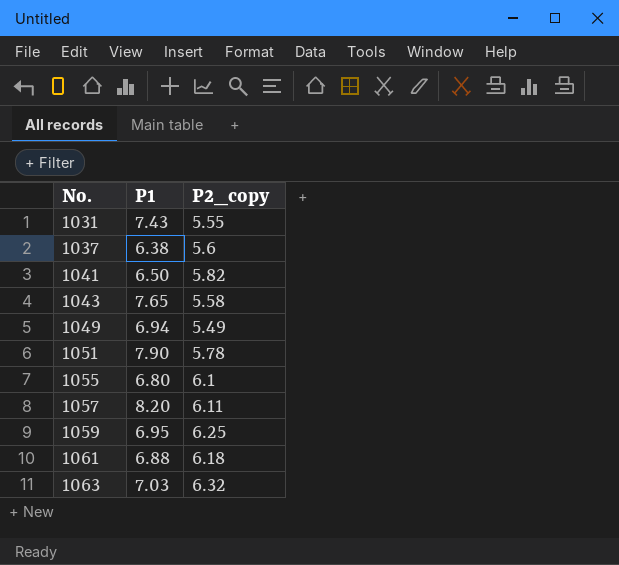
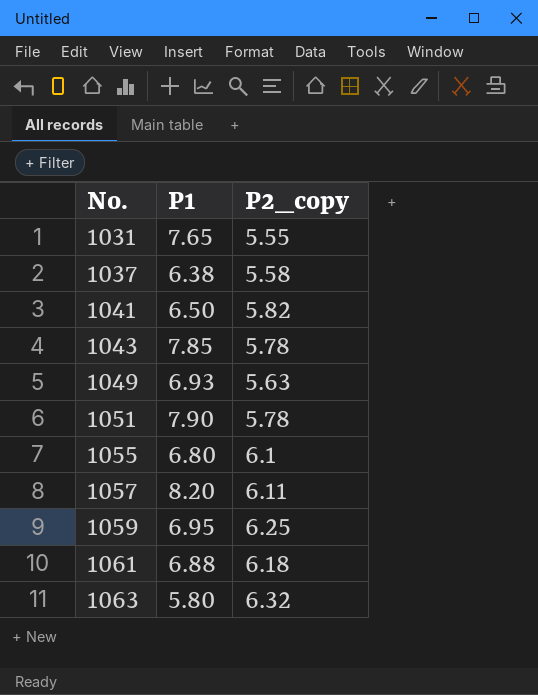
1031 | P1: 7.43 -> 7.65
1037 | P2_copy: 5.6 -> 5.58
1043 | P1: 7.65 -> 7.85
1043 | P2_copy: 5.58 -> 5.78
1049 | P1: 6.94 -> 6.93
1049 | P2_copy: 5.49 -> 5.63
1063 | P1: 7.03 -> 5.80

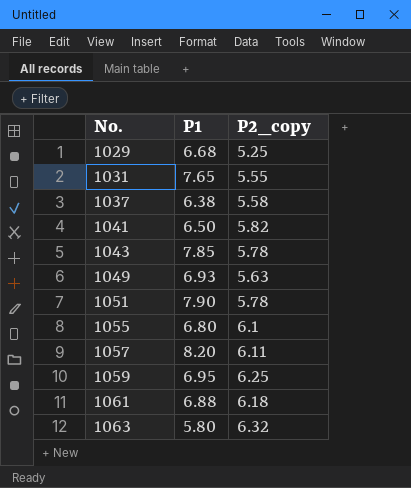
row 1029: none -> 6.68 | 5.25

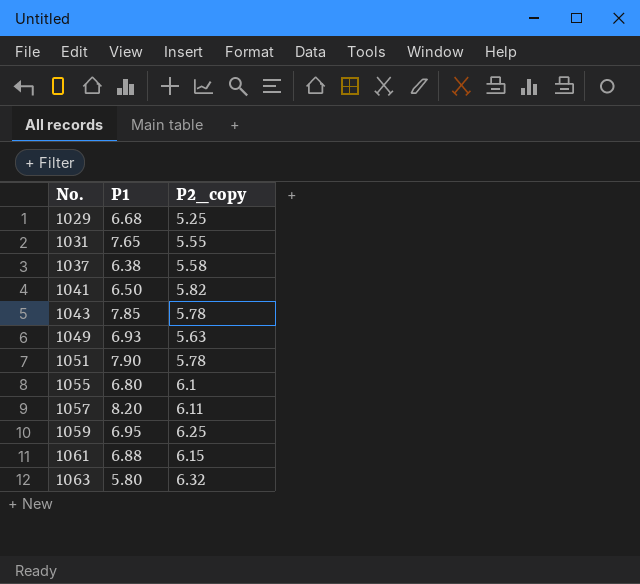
1061 | P2_copy: 6.18 -> 6.15

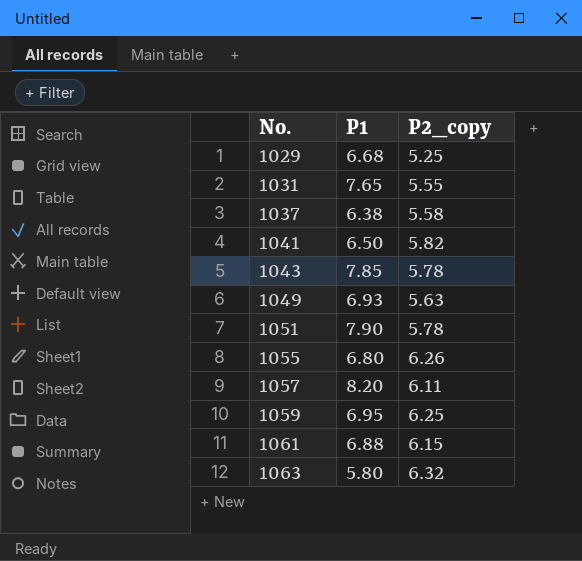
1055 | P2_copy: 6.1 -> 6.26

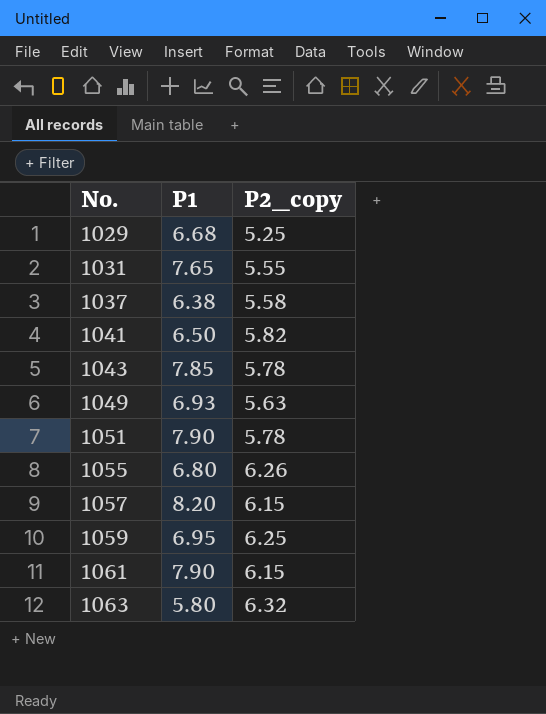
1057 | P2_copy: 6.11 -> 6.15
1061 | P1: 6.88 -> 7.90

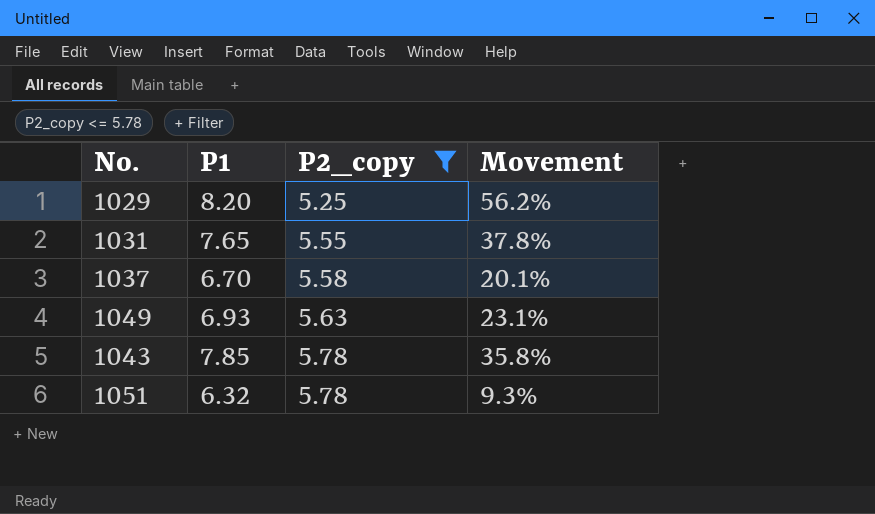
filter: none -> P2_copy <= 5.78
row order: No. ascending -> P2_copy ascending
column Movement | formula: none -> ([P1] - [P2_copy]) / [P2_copy]
1029 | P1: 6.68 -> 8.20
1037 | P1: 6.38 -> 6.70
1051 | P1: 7.90 -> 6.32

